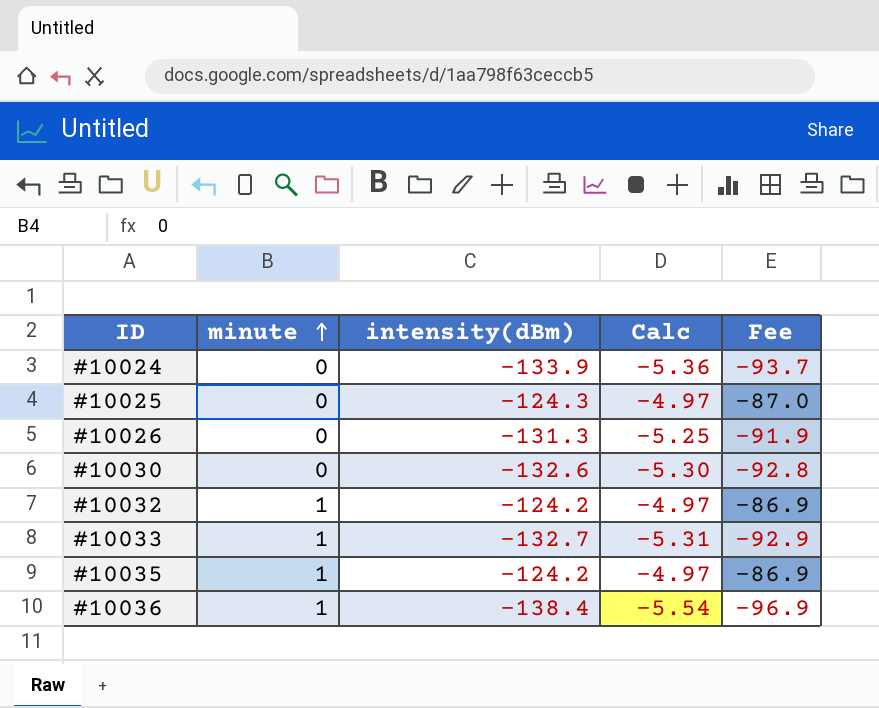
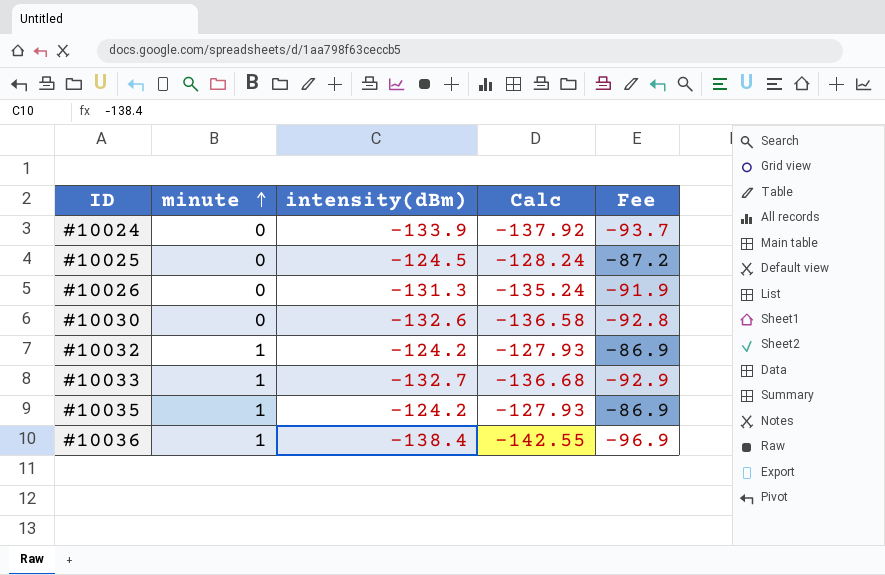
column Calc | formula: [intensity(dBm)] * 0.04 -> [intensity(dBm)] * 1.03
#10025 | intensity(dBm): -124.3 -> -124.5
#10025 | Fee: -87.0 -> -87.2

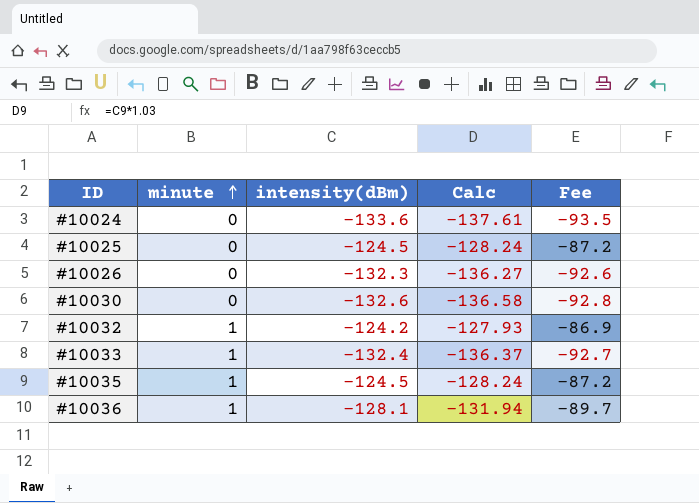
#10024 | intensity(dBm): -133.9 -> -133.6
#10024 | Calc: -137.92 -> -137.61
#10024 | Fee: -93.7 -> -93.5
#10026 | intensity(dBm): -131.3 -> -132.3
#10026 | Calc: -135.24 -> -136.27
#10026 | Fee: -91.9 -> -92.6
#10033 | intensity(dBm): -132.7 -> -132.4
#10033 | Calc: -136.68 -> -136.37
#10033 | Fee: -92.9 -> -92.7
#10035 | intensity(dBm): -124.2 -> -124.5
#10035 | Calc: -127.93 -> -128.24
#10035 | Fee: -86.9 -> -87.2
#10036 | intensity(dBm): -138.4 -> -128.1
#10036 | Calc: -142.55 -> -131.94
#10036 | Fee: -96.9 -> -89.7

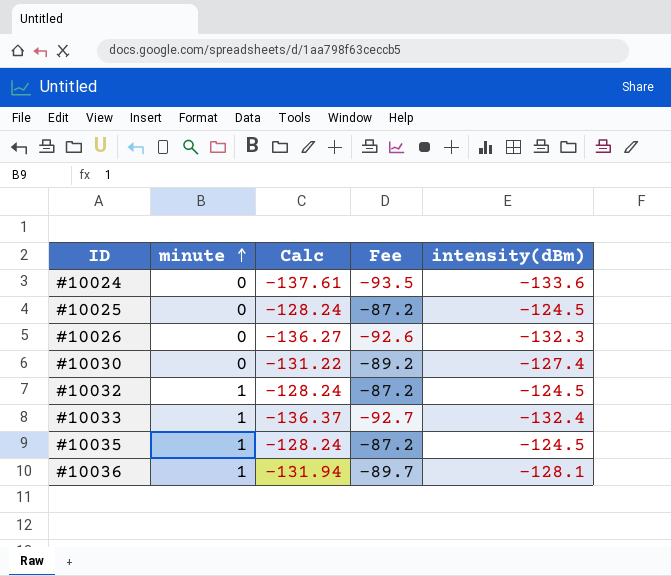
column intensity(dBm) | position: 3 -> 5
#10030 | Calc: -136.58 -> -131.22
#10030 | Fee: -92.8 -> -89.2
#10030 | intensity(dBm): -132.6 -> -127.4
#10032 | Calc: -127.93 -> -128.24
#10032 | Fee: -86.9 -> -87.2
#10032 | intensity(dBm): -124.2 -> -124.5

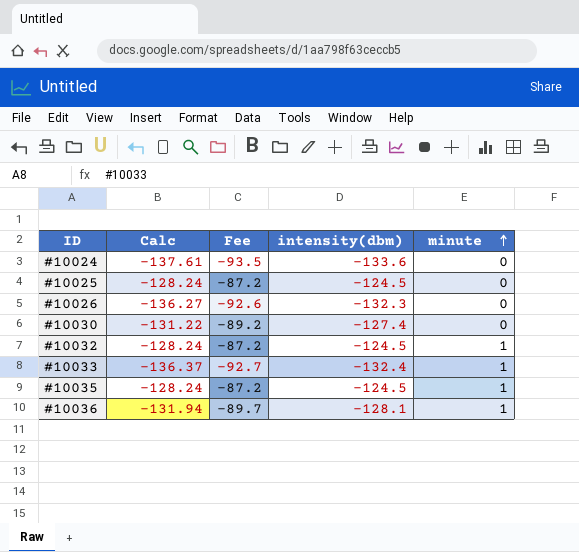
column name: intensity(dBm) -> intensity(dbm)
column minute | position: 2 -> 5

